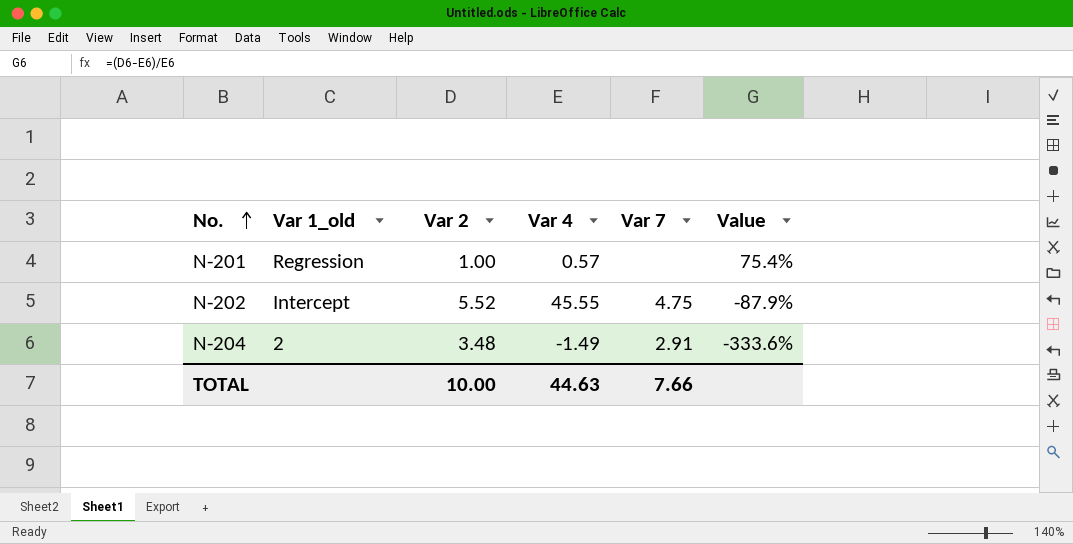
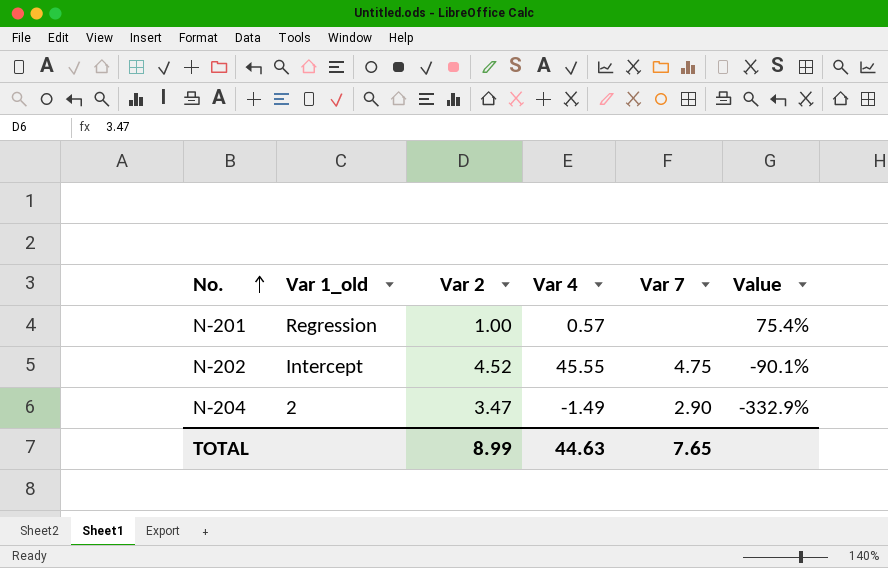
N-202 | Var 2: 5.52 -> 4.52
N-202 | Value: -87.9% -> -90.1%
N-204 | Var 2: 3.48 -> 3.47
N-204 | Var 7: 2.91 -> 2.90
N-204 | Value: -333.6% -> -332.9%
TOTAL | Var 2: 10.00 -> 8.99
TOTAL | Var 7: 7.66 -> 7.65

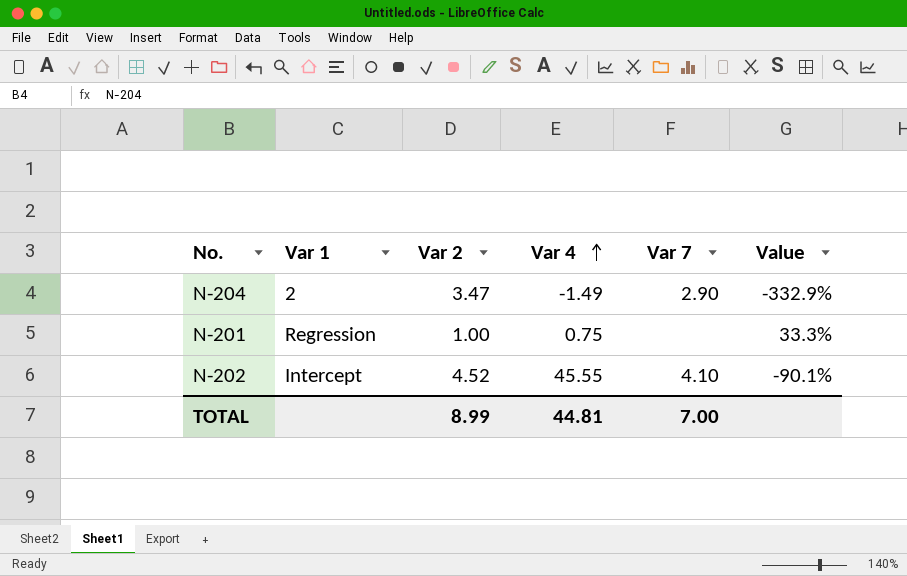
row order: No. ascending -> Var 4 ascending
column name: Var 1_old -> Var 1
N-201 | Var 4: 0.57 -> 0.75
N-201 | Value: 75.4% -> 33.3%
N-202 | Var 7: 4.75 -> 4.10
TOTAL | Var 4: 44.63 -> 44.81
TOTAL | Var 7: 7.65 -> 7.00

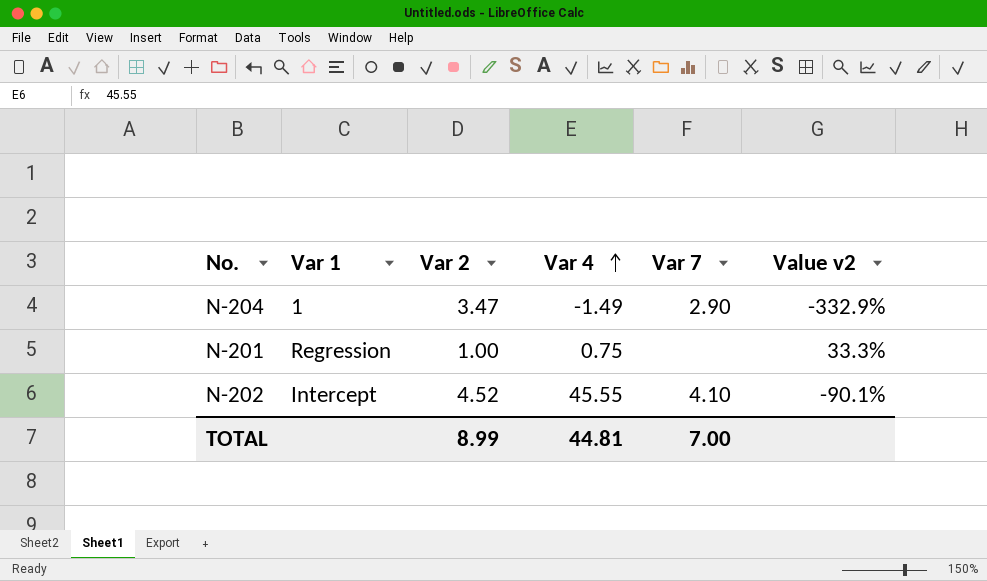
column name: Value -> Value v2
N-204 | Var 1: 2 -> 1

